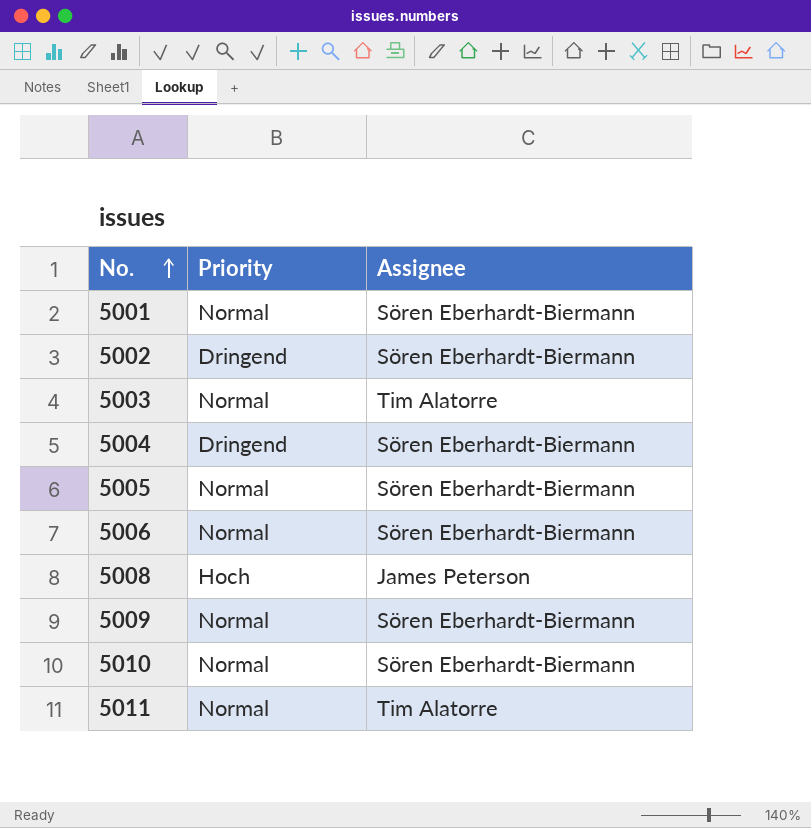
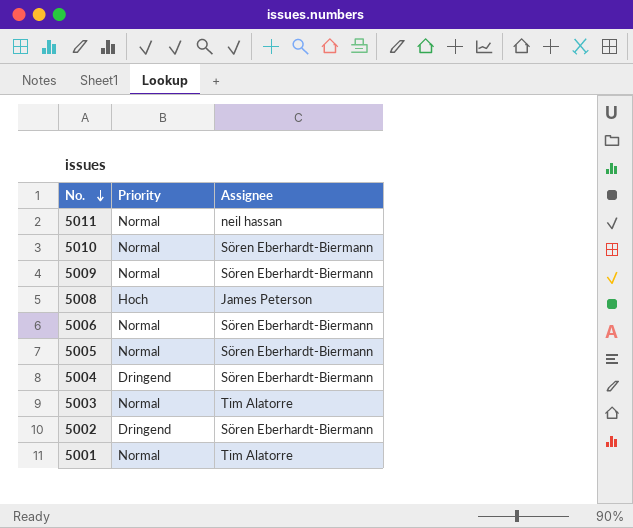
row order: No. ascending -> No. descending
5011 | Assignee: Tim Alatorre -> neil hassan
5001 | Assignee: Sören Eberhardt-Biermann -> Tim Alatorre

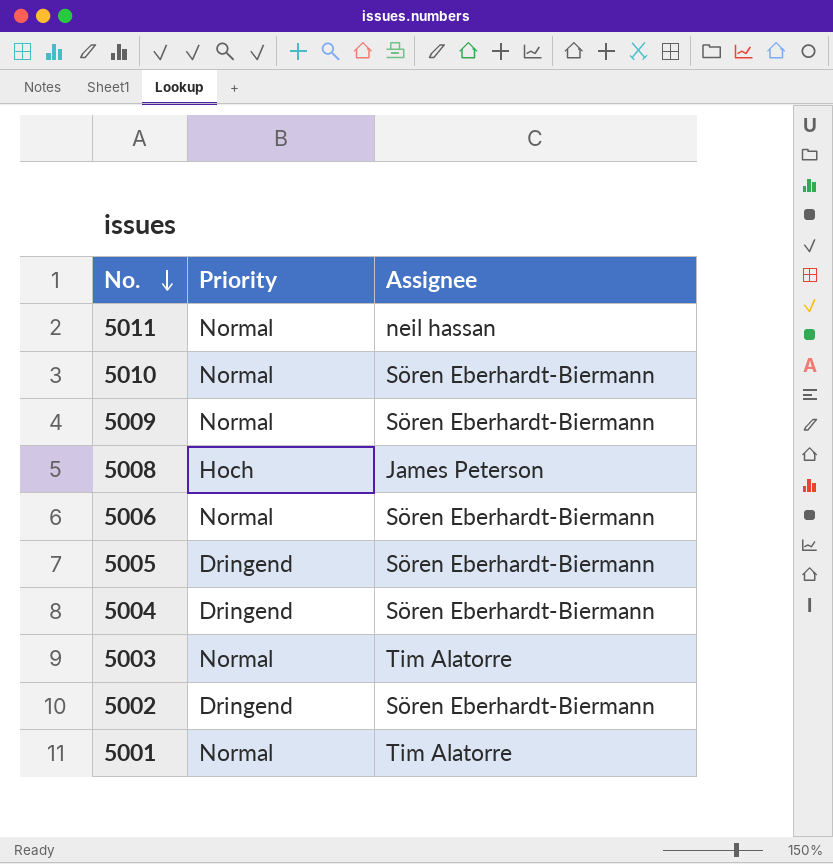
5005 | Priority: Normal -> Dringend

